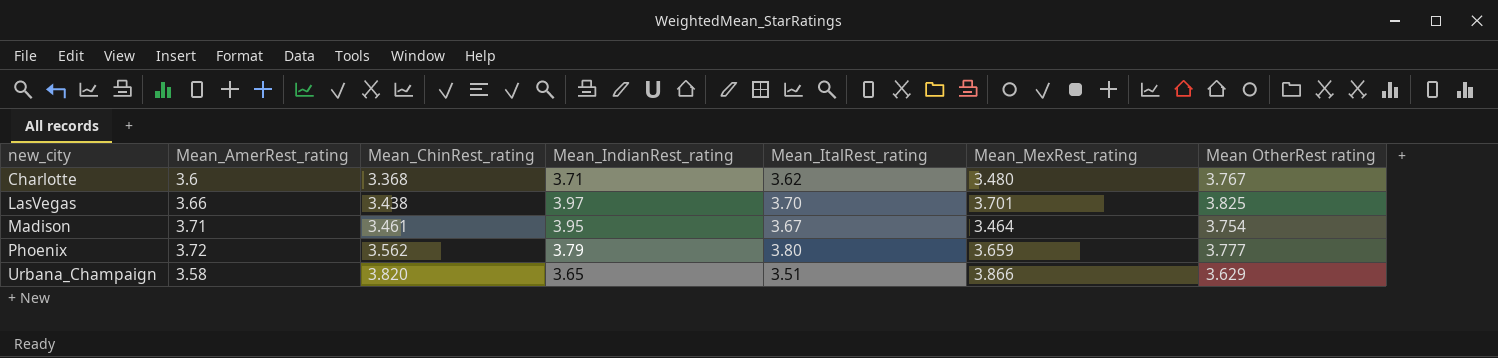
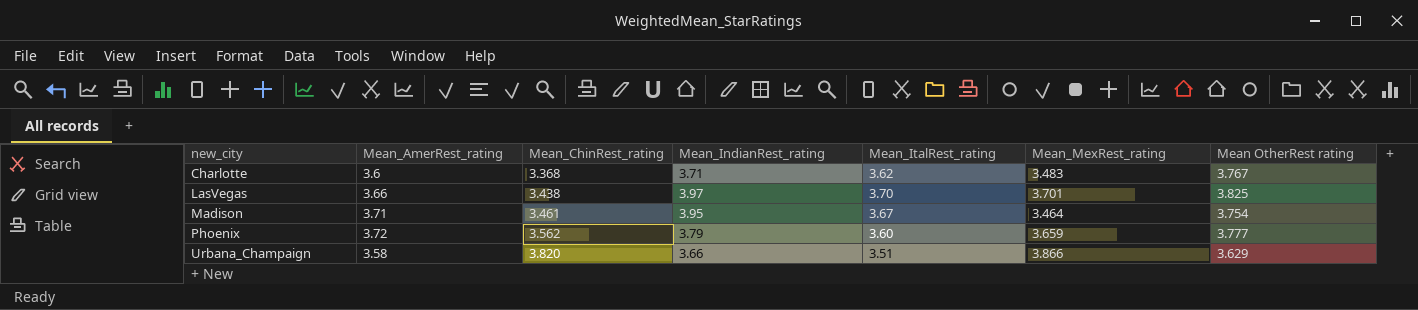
Charlotte | Mean_MexRest_rating: 3.480 -> 3.483
Phoenix | Mean_ItalRest_rating: 3.80 -> 3.60
Urbana_Champaign | Mean_IndianRest_rating: 3.65 -> 3.66

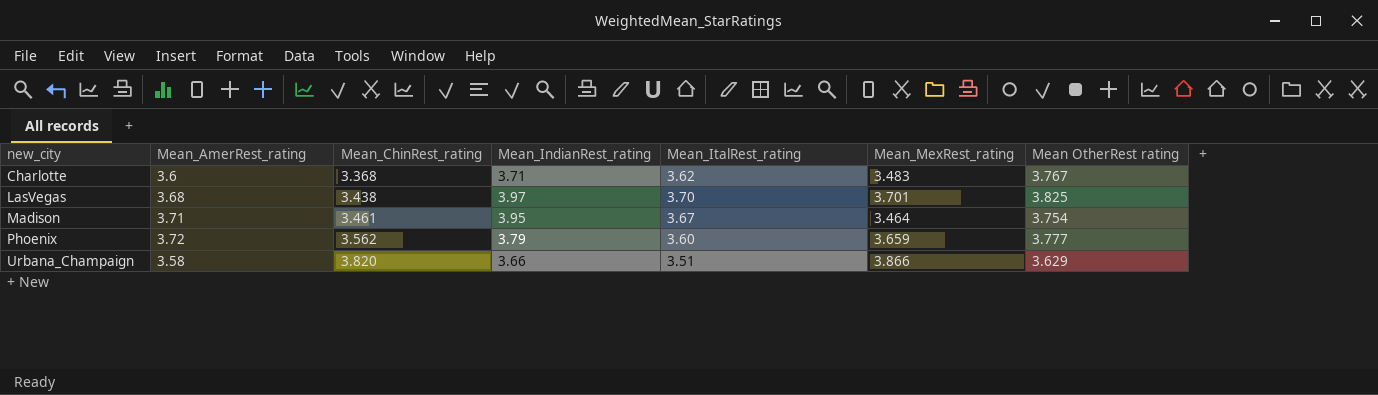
LasVegas | Mean_AmerRest_rating: 3.66 -> 3.68

